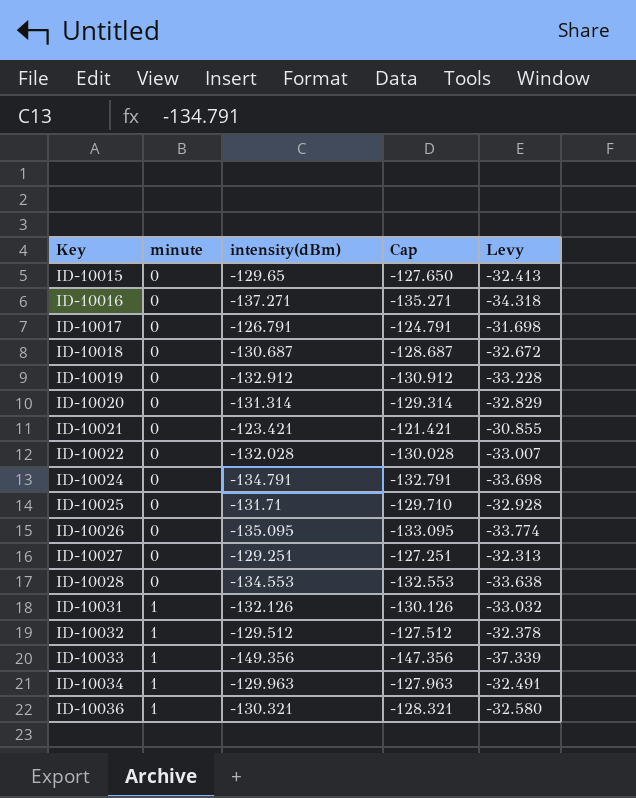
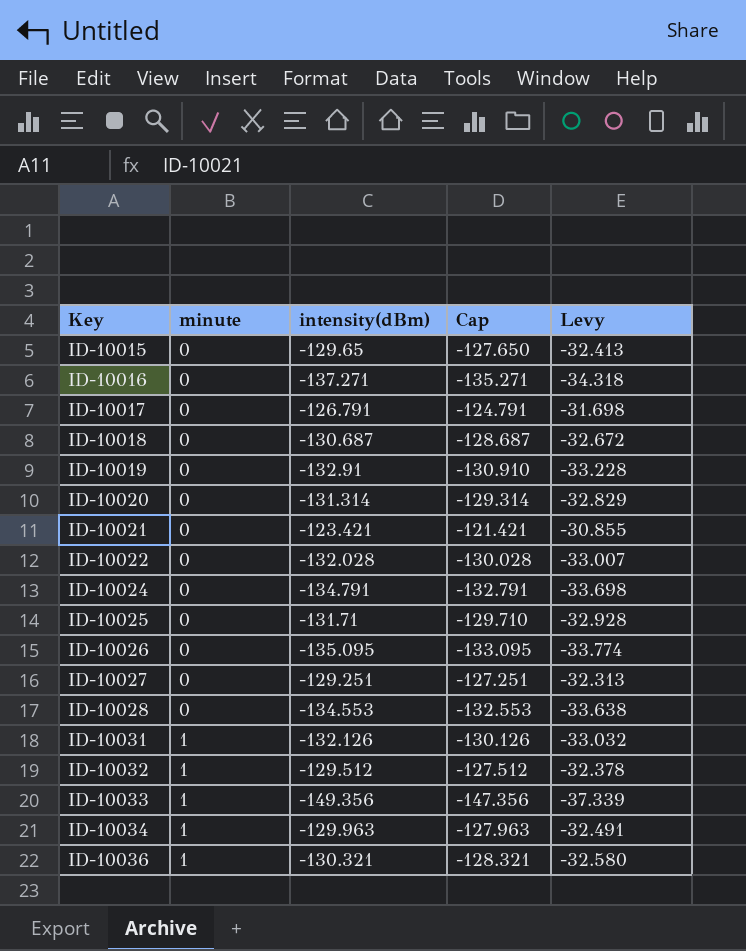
ID-10019 | intensity(dBm): -132.912 -> -132.91
ID-10019 | Cap: -130.912 -> -130.910

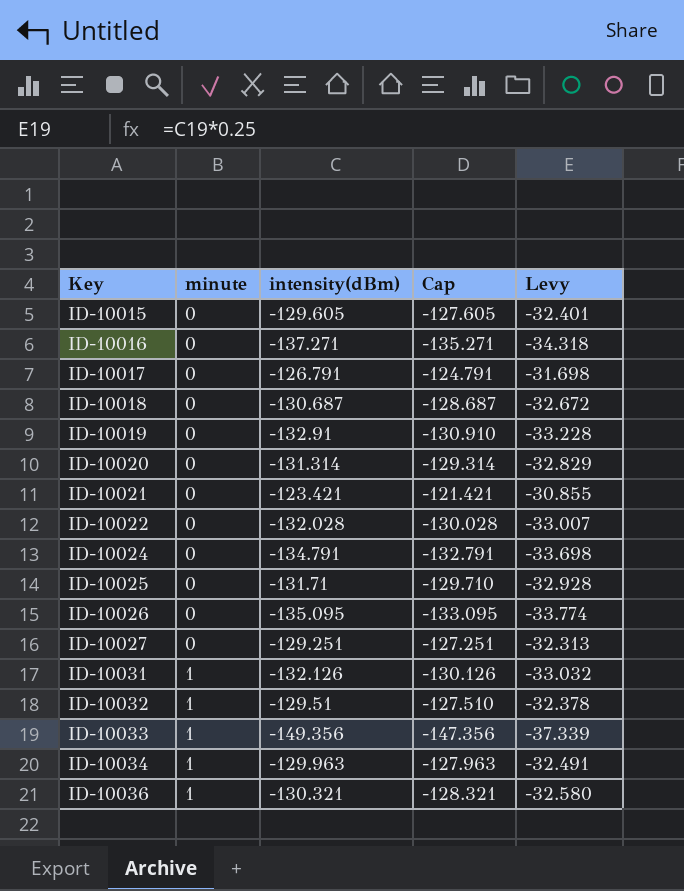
row ID-10028: 0 | -134.553 | -132.553 | -33.638 -> none
ID-10015 | intensity(dBm): -129.65 -> -129.605
ID-10015 | Cap: -127.650 -> -127.605
ID-10015 | Levy: -32.413 -> -32.401
ID-10032 | intensity(dBm): -129.512 -> -129.51
ID-10032 | Cap: -127.512 -> -127.510

